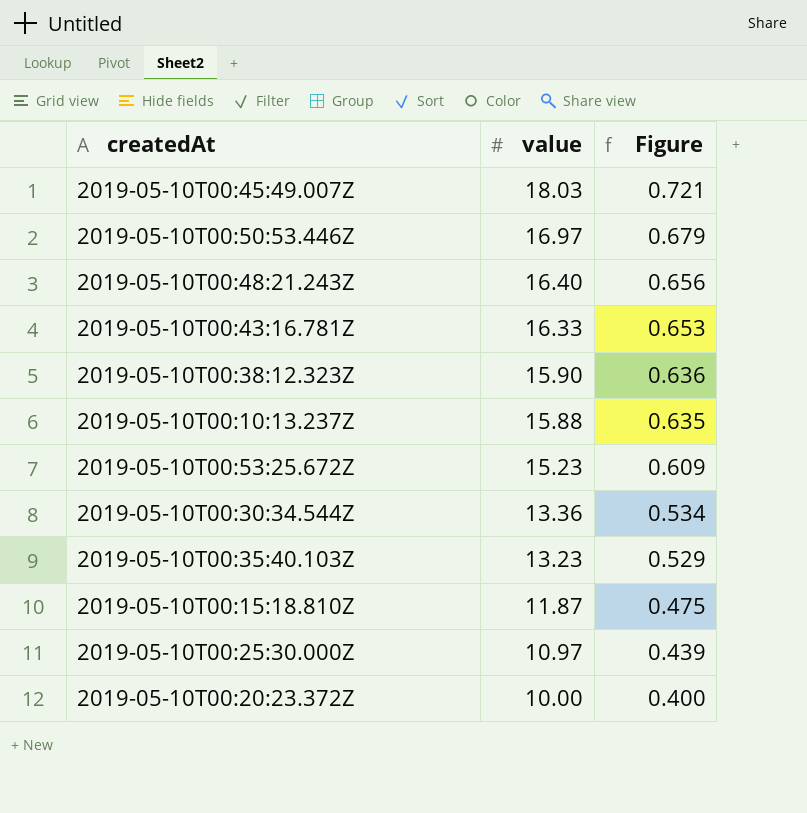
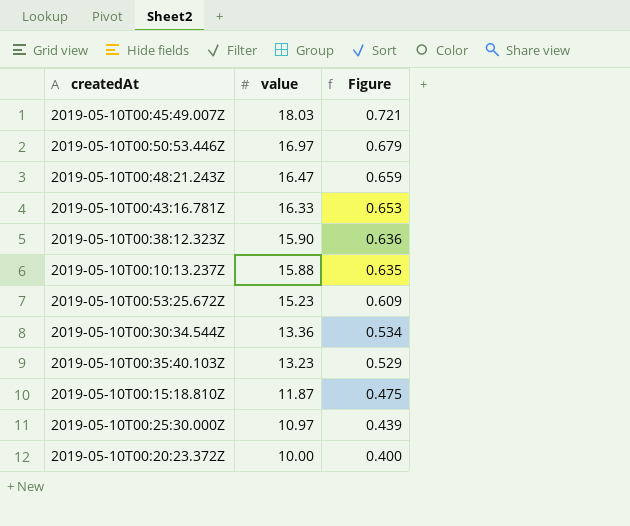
2019-05-10T00:48:21.243Z | value: 16.40 -> 16.47
2019-05-10T00:48:21.243Z | Figure: 0.656 -> 0.659

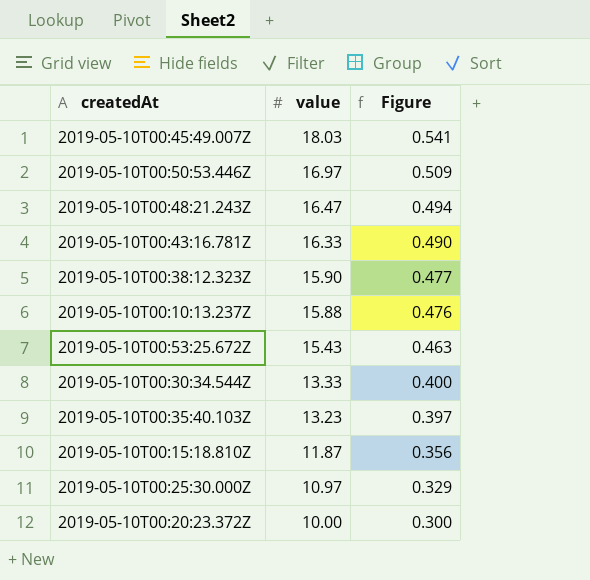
column Figure | formula: [value] * 0.04 -> [value] * 0.03
2019-05-10T00:53:25.672Z | value: 15.23 -> 15.43
2019-05-10T00:30:34.544Z | value: 13.36 -> 13.33

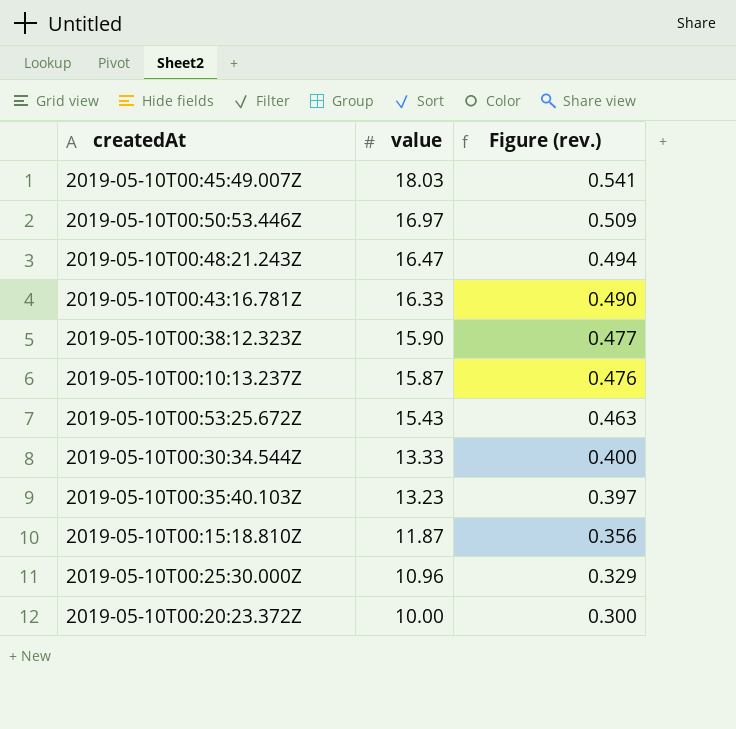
column name: Figure -> Figure (rev.)
2019-05-10T00:10:13.237Z | value: 15.88 -> 15.87
2019-05-10T00:25:30.000Z | value: 10.97 -> 10.96

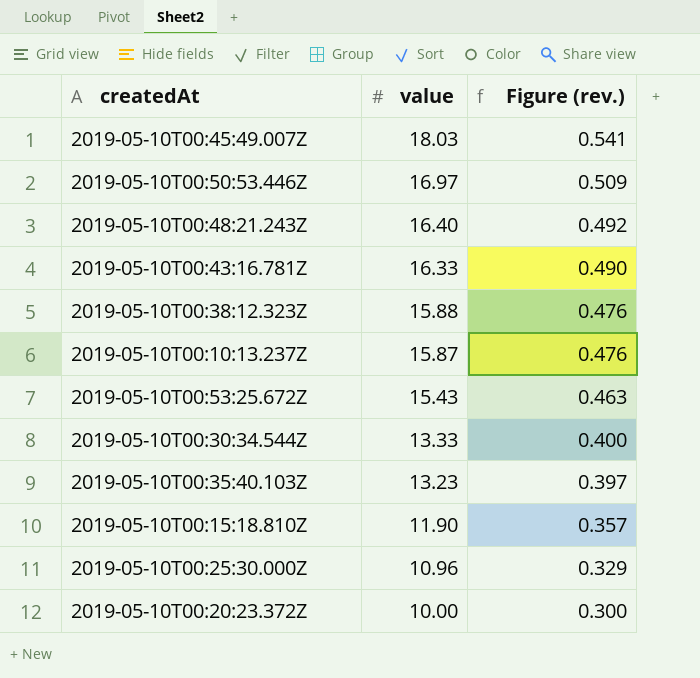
2019-05-10T00:48:21.243Z | value: 16.47 -> 16.40
2019-05-10T00:48:21.243Z | Figure (rev.): 0.494 -> 0.492
2019-05-10T00:38:12.323Z | value: 15.90 -> 15.88
2019-05-10T00:38:12.323Z | Figure (rev.): 0.477 -> 0.476
2019-05-10T00:15:18.810Z | value: 11.87 -> 11.90
2019-05-10T00:15:18.810Z | Figure (rev.): 0.356 -> 0.357

